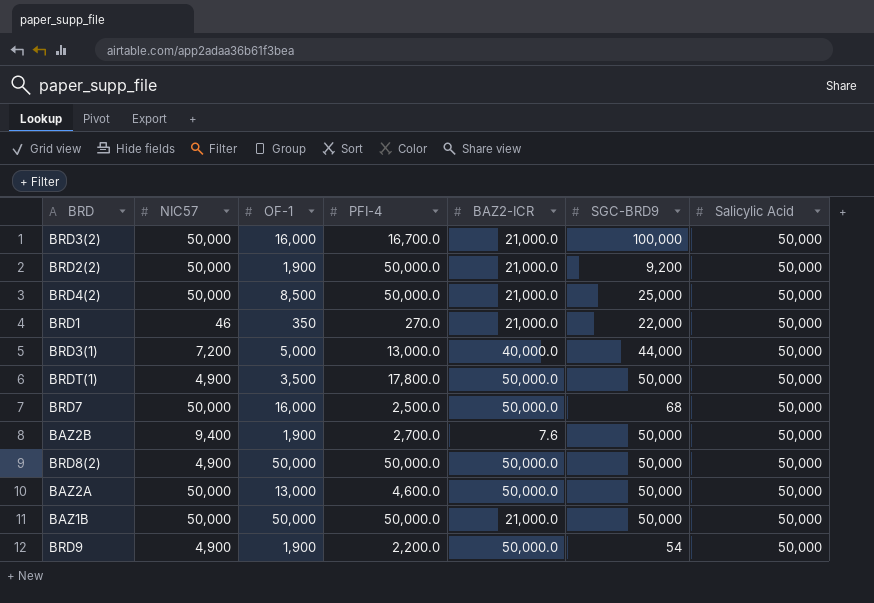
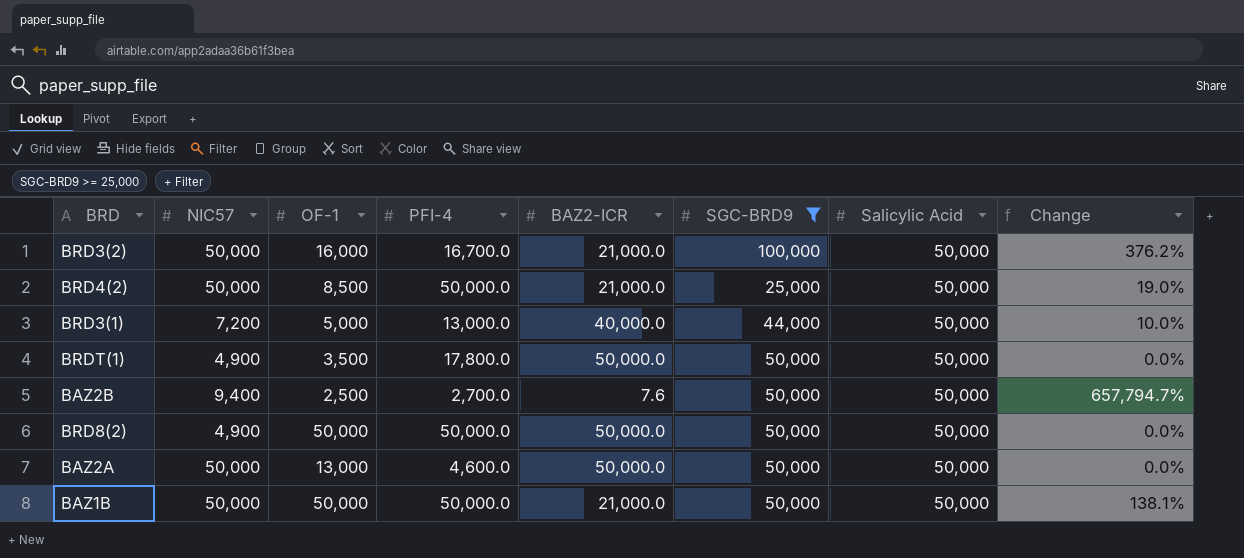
filter: none -> SGC-BRD9 >= 25,000
column Change | formula: none -> ([SGC-BRD9] - [BAZ2-ICR]) / [BAZ2-ICR]
BAZ2B | OF-1: 1,900 -> 2,500

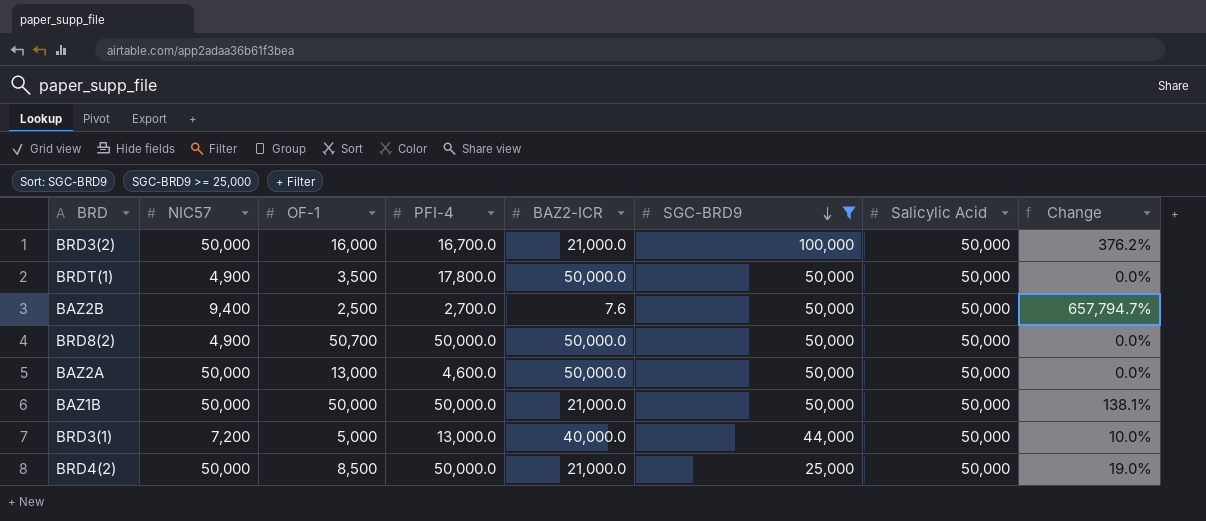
row order: none -> SGC-BRD9 descending
BRD8(2) | OF-1: 50,000 -> 50,700

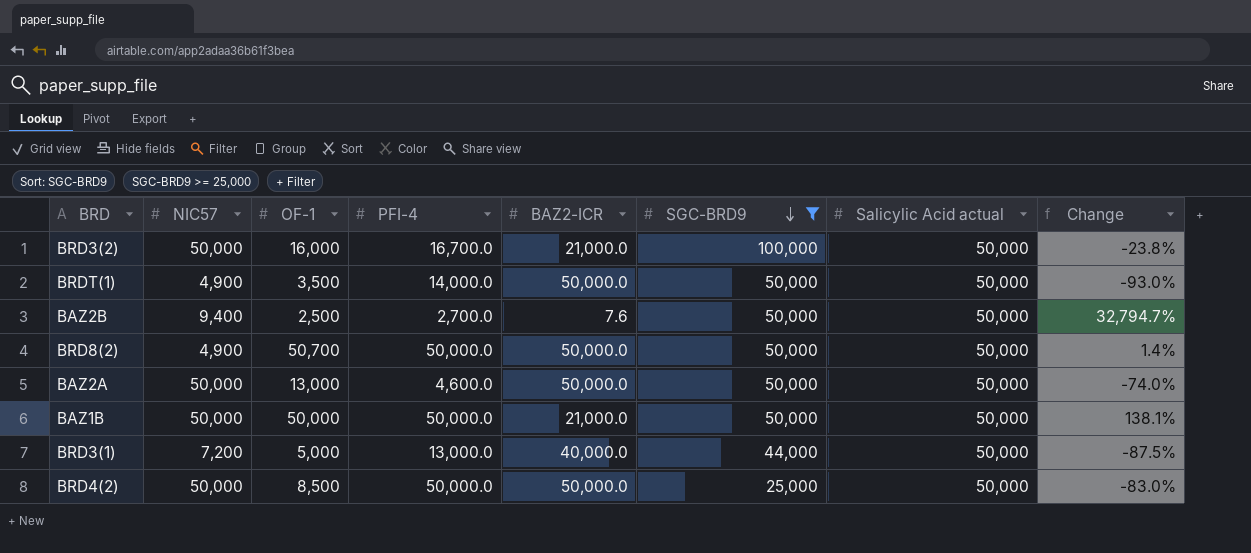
column name: Salicylic Acid -> Salicylic Acid actual
column Change | formula: ([SGC-BRD9] - [BAZ2-ICR]) / [BAZ2-ICR] -> ([OF-1] - [BAZ2-ICR]) / [BAZ2-ICR]
BRDT(1) | PFI-4: 17,800.0 -> 14,000.0
BRD4(2) | BAZ2-ICR: 21,000.0 -> 50,000.0

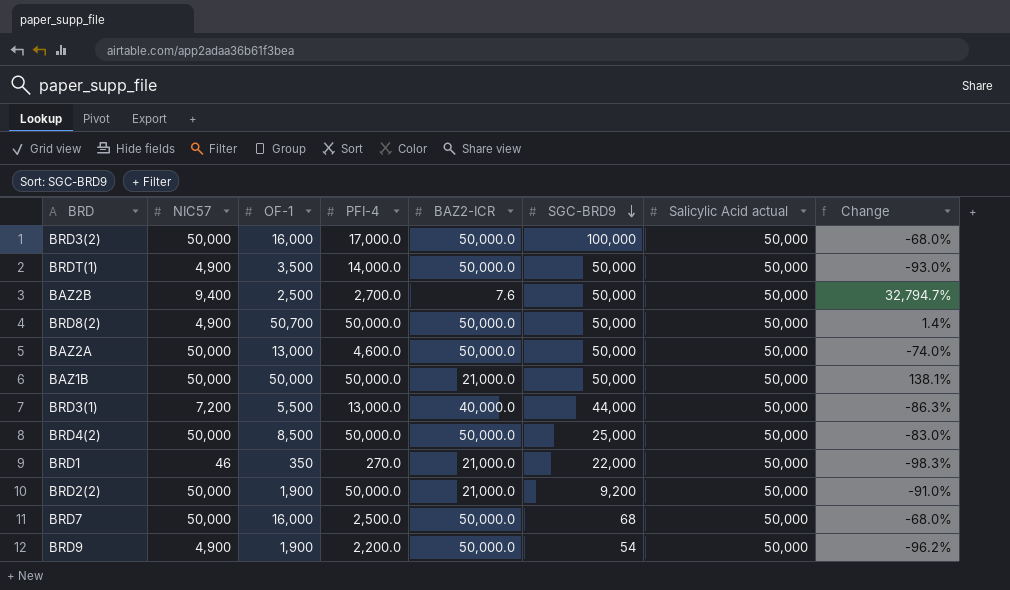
filter: SGC-BRD9 >= 25,000 -> none
BRD3(2) | PFI-4: 16,700.0 -> 17,000.0
BRD3(2) | BAZ2-ICR: 21,000.0 -> 50,000.0
BRD3(2) | Change: -23.8% -> -68.0%
BRD3(1) | OF-1: 5,000 -> 5,500
BRD3(1) | Change: -87.5% -> -86.3%

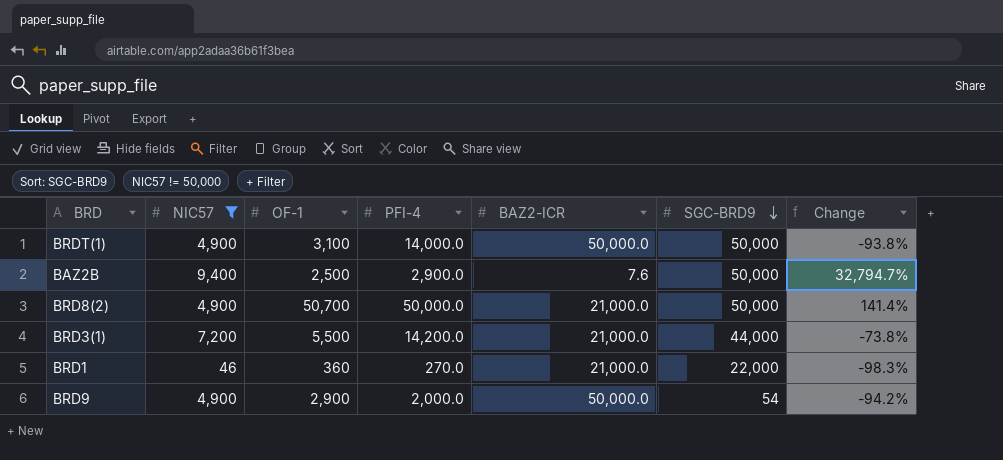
filter: none -> NIC57 != 50,000
column Salicylic Acid actual | position: 7 -> none
BRDT(1) | OF-1: 3,500 -> 3,100
BRDT(1) | Change: -93.0% -> -93.8%
BAZ2B | PFI-4: 2,700.0 -> 2,900.0
BRD8(2) | BAZ2-ICR: 50,000.0 -> 21,000.0
BRD8(2) | Change: 1.4% -> 141.4%
BRD3(1) | PFI-4: 13,000.0 -> 14,200.0
BRD3(1) | BAZ2-ICR: 40,000.0 -> 21,000.0
BRD3(1) | Change: -86.3% -> -73.8%
BRD1 | OF-1: 350 -> 360
BRD9 | OF-1: 1,900 -> 2,900
BRD9 | PFI-4: 2,200.0 -> 2,000.0
BRD9 | Change: -96.2% -> -94.2%

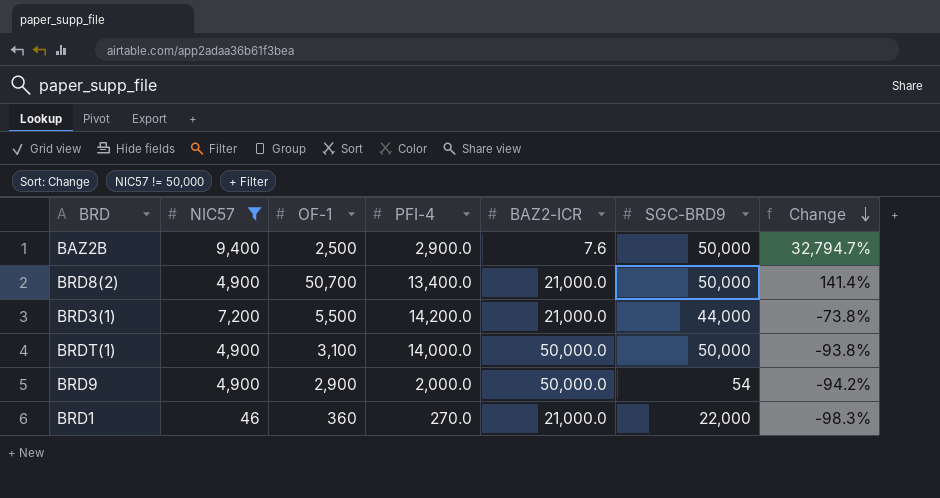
row order: SGC-BRD9 descending -> Change descending
BRD8(2) | PFI-4: 50,000.0 -> 13,400.0

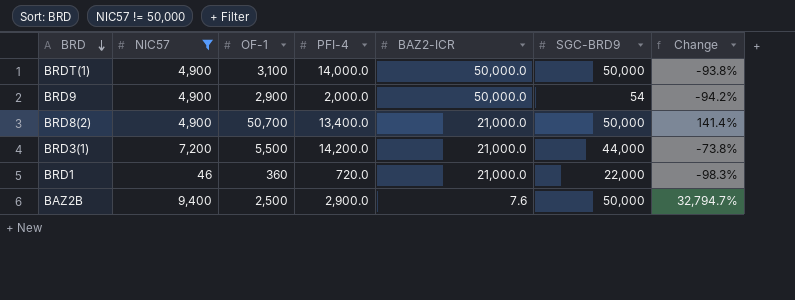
row order: Change descending -> BRD descending
BRD1 | PFI-4: 270.0 -> 720.0

